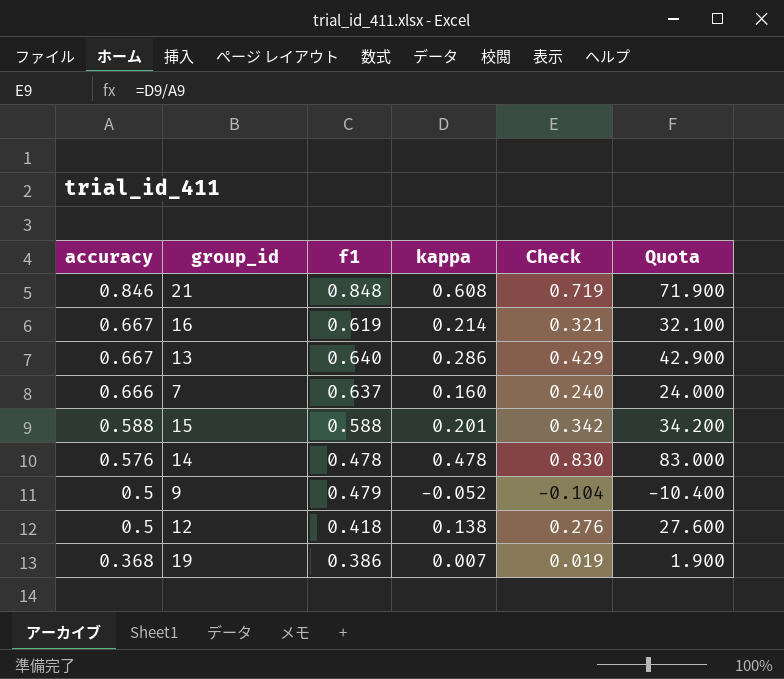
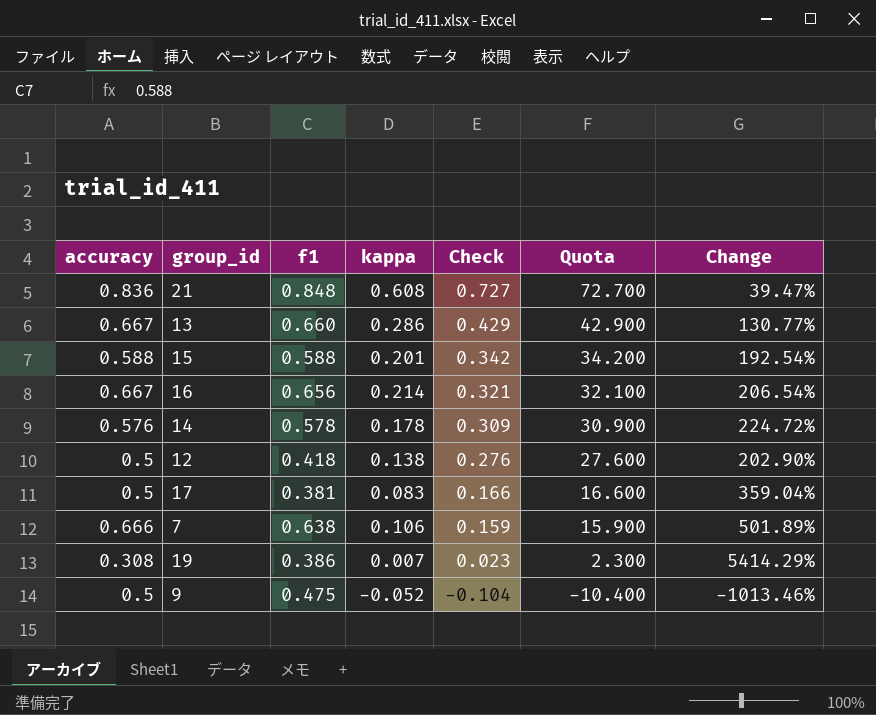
row order: accuracy descending -> Check descending
column Change | formula: none -> ([f1] - [kappa]) / [kappa]
21 | accuracy: 0.846 -> 0.836
21 | Check: 0.719 -> 0.727
21 | Quota: 71.900 -> 72.700
13 | f1: 0.640 -> 0.660
16 | f1: 0.619 -> 0.656
14 | f1: 0.478 -> 0.578
14 | kappa: 0.478 -> 0.178
14 | Check: 0.830 -> 0.309
14 | Quota: 83.000 -> 30.900
row 17: none -> 0.5 | 0.381 | 0.083 | 0.166 | 16.600 | 359.04%
7 | f1: 0.637 -> 0.638
7 | kappa: 0.160 -> 0.106
7 | Check: 0.240 -> 0.159
7 | Quota: 24.000 -> 15.900
19 | accuracy: 0.368 -> 0.308
19 | Check: 0.019 -> 0.023
19 | Quota: 1.900 -> 2.300
9 | f1: 0.479 -> 0.475

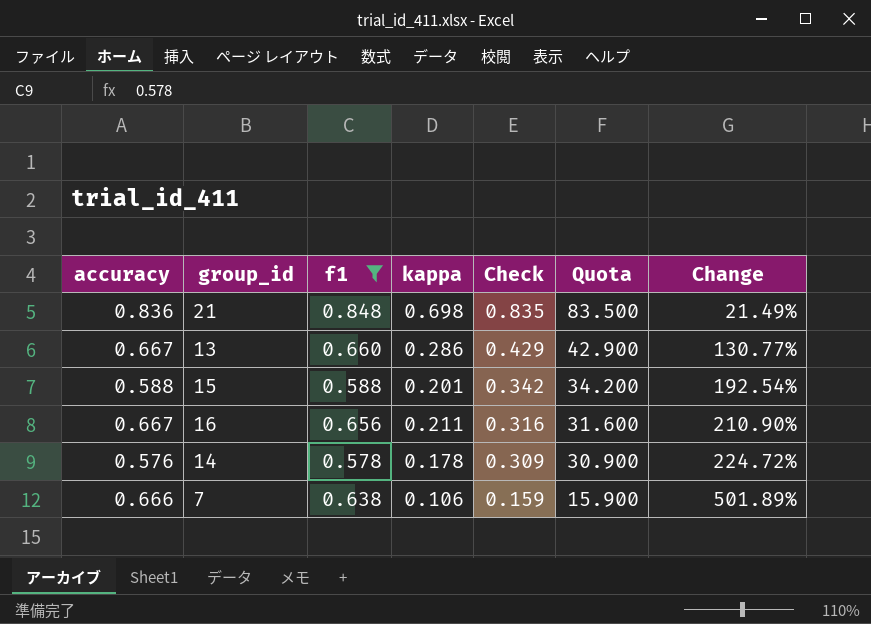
filter: none -> f1 >= 0.578
21 | kappa: 0.608 -> 0.698
21 | Check: 0.727 -> 0.835
21 | Quota: 72.700 -> 83.500
21 | Change: 39.47% -> 21.49%
16 | kappa: 0.214 -> 0.211
16 | Check: 0.321 -> 0.316
16 | Quota: 32.100 -> 31.600
16 | Change: 206.54% -> 210.90%

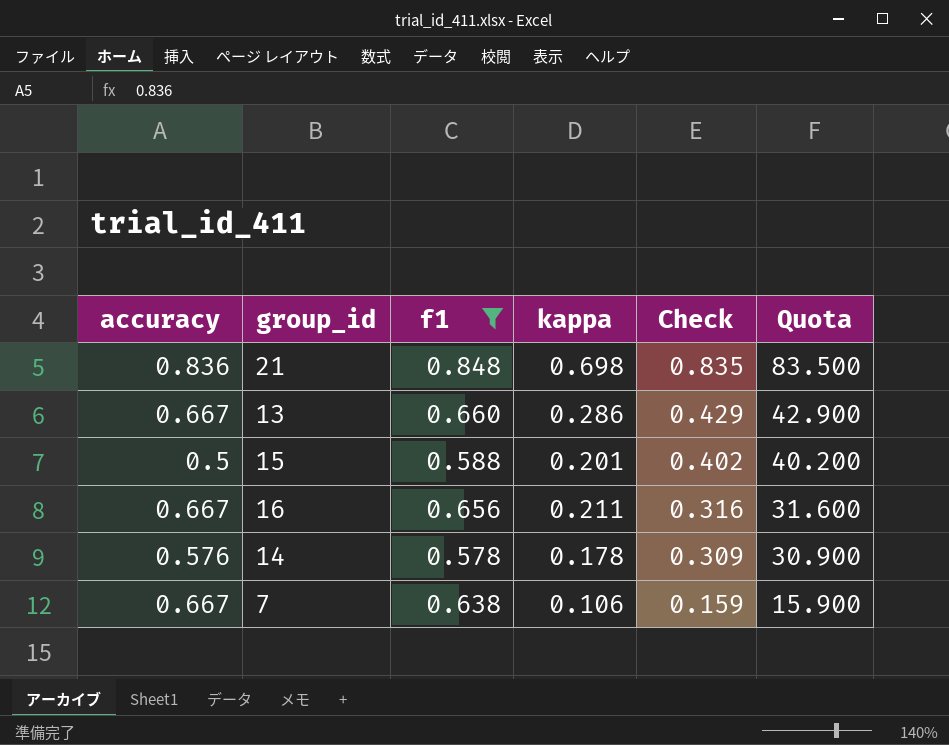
column Change | formula: ([f1] - [kappa]) / [kappa] -> none
15 | accuracy: 0.588 -> 0.5
15 | Check: 0.342 -> 0.402
15 | Quota: 34.200 -> 40.200
7 | accuracy: 0.666 -> 0.667

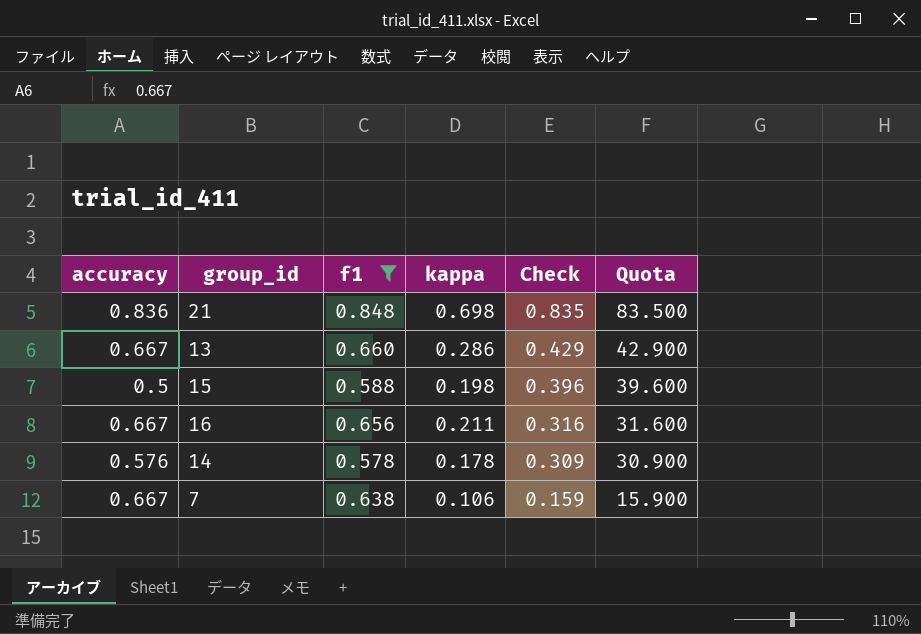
15 | kappa: 0.201 -> 0.198
15 | Check: 0.402 -> 0.396
15 | Quota: 40.200 -> 39.600

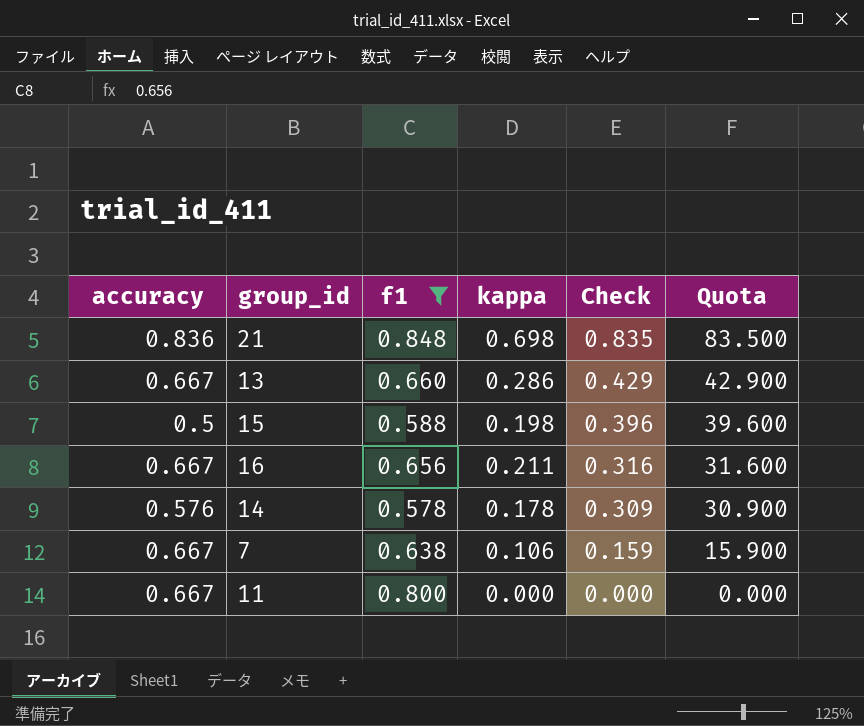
row 11: none -> 0.667 | 0.800 | 0.000 | 0.000 | 0.000

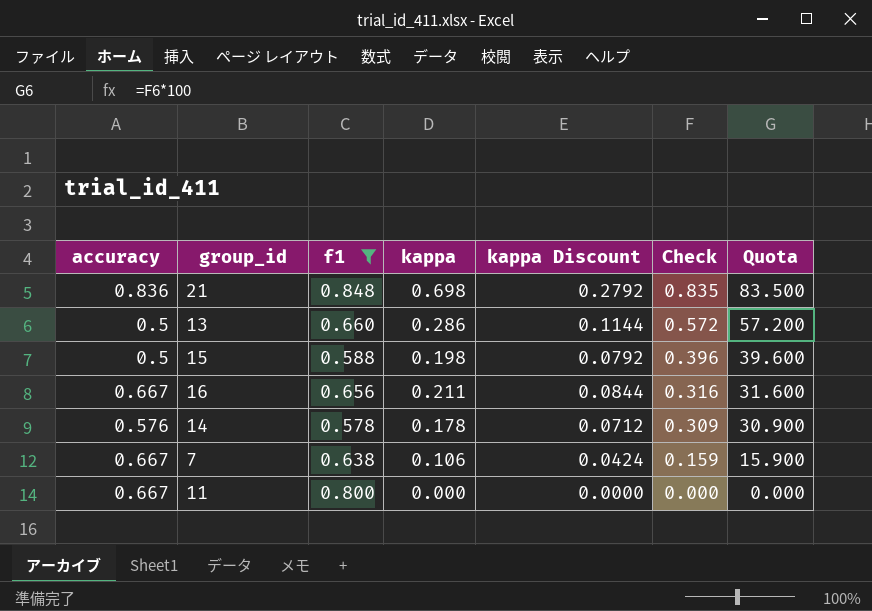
column kappa Discount | formula: none -> [kappa] * 0.4
13 | accuracy: 0.667 -> 0.5
13 | Check: 0.429 -> 0.572
13 | Quota: 42.900 -> 57.200

